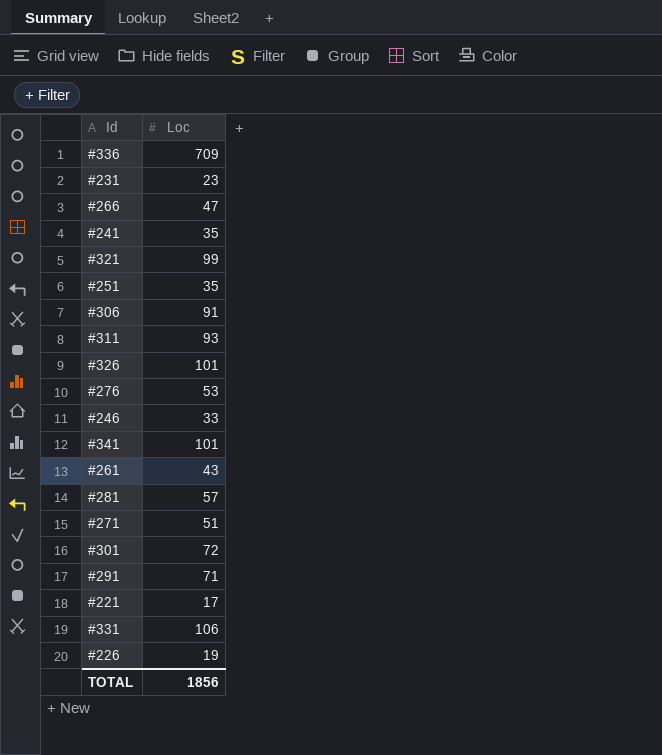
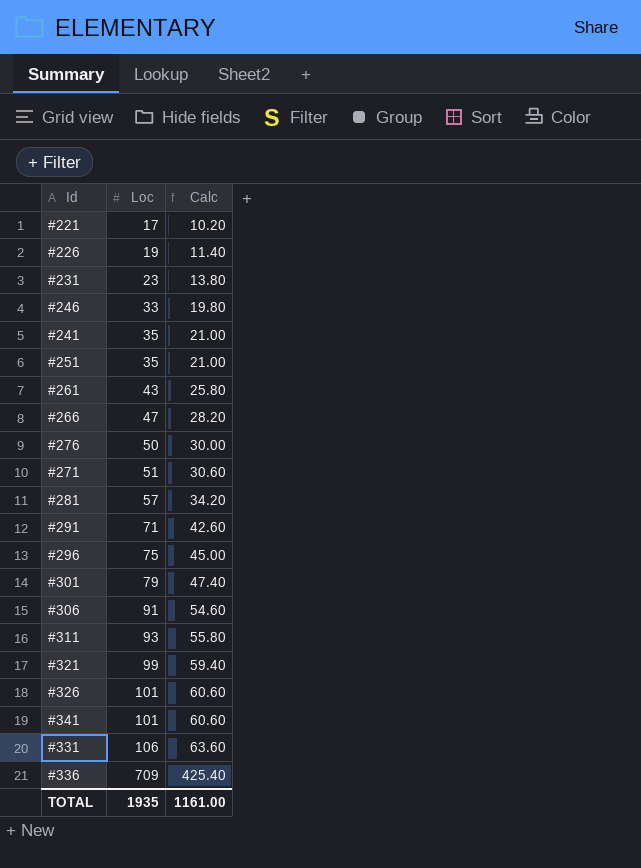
row order: none -> Loc ascending
column Calc | formula: none -> [Loc] * 0.6
#276 | Loc: 53 -> 50
row #296: none -> 75 | 45.00
#301 | Loc: 72 -> 79
TOTAL | Loc: 1856 -> 1935

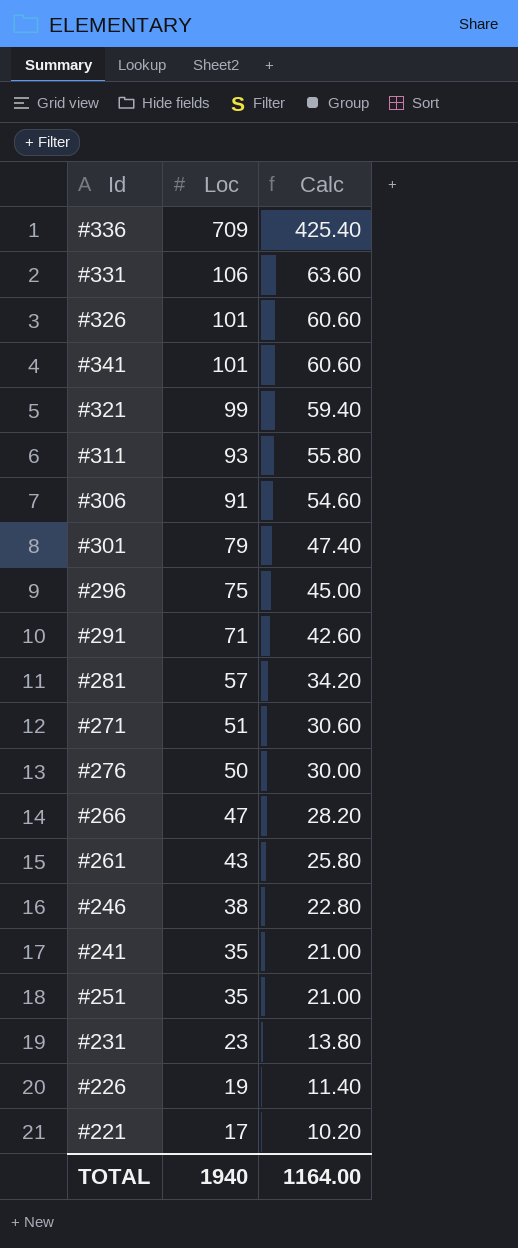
row order: Loc ascending -> Loc descending
#246 | Loc: 33 -> 38
#246 | Calc: 19.80 -> 22.80
TOTAL | Loc: 1935 -> 1940
TOTAL | Calc: 1161.00 -> 1164.00

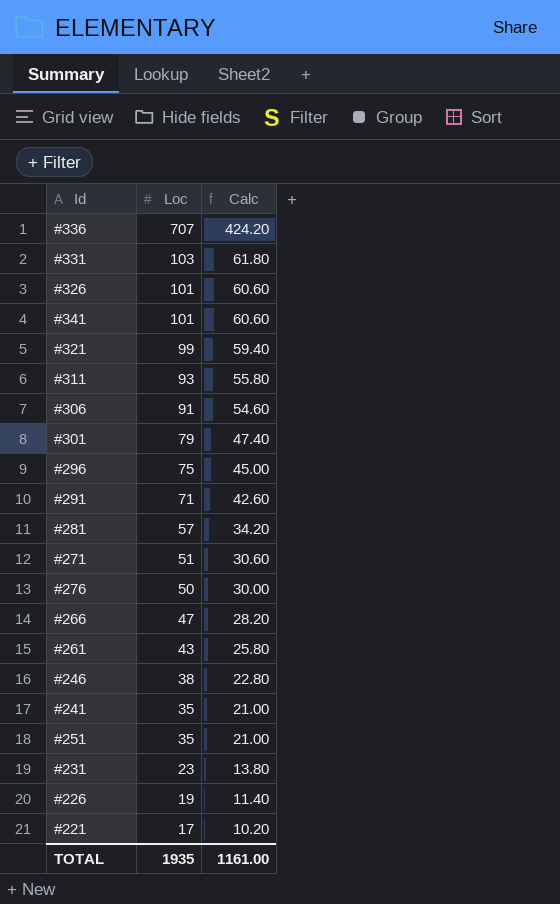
#336 | Loc: 709 -> 707
#336 | Calc: 425.40 -> 424.20
#331 | Loc: 106 -> 103
#331 | Calc: 63.60 -> 61.80
TOTAL | Loc: 1940 -> 1935
TOTAL | Calc: 1164.00 -> 1161.00

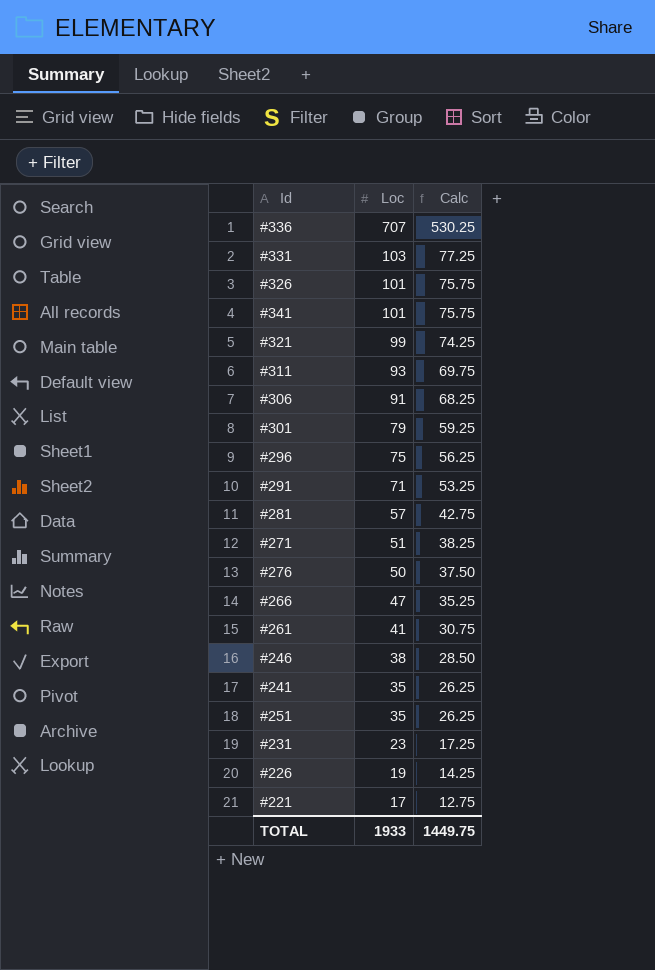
column Calc | formula: [Loc] * 0.6 -> [Loc] * 0.75
#261 | Loc: 43 -> 41
TOTAL | Loc: 1935 -> 1933
TOTAL | Calc: 1161.00 -> 1449.75

